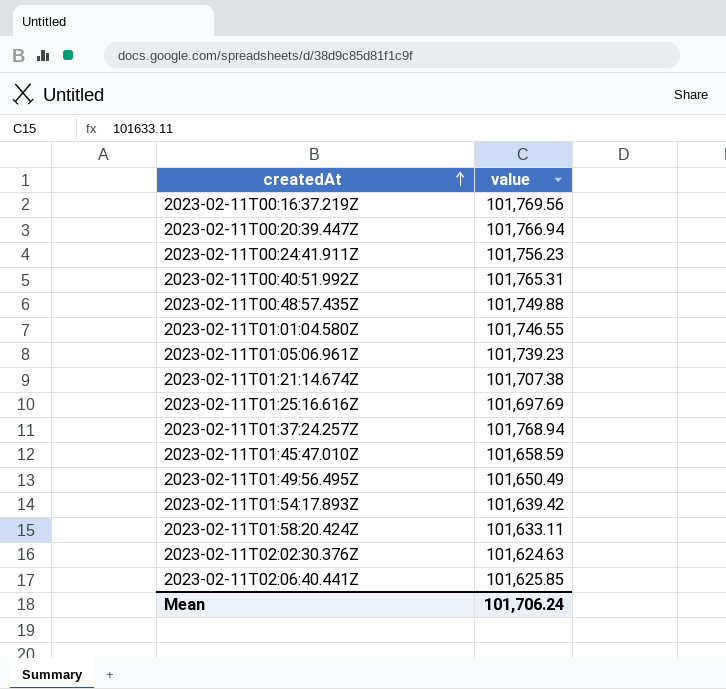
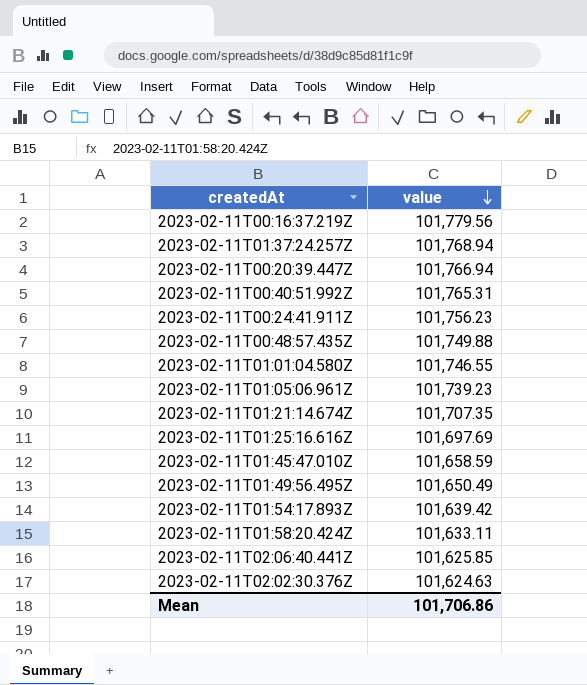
row order: createdAt ascending -> value descending
2023-02-11T00:16:37.219Z | value: 101,769.56 -> 101,779.56
2023-02-11T01:21:14.674Z | value: 101,707.38 -> 101,707.35
Mean | value: 101,706.24 -> 101,706.86

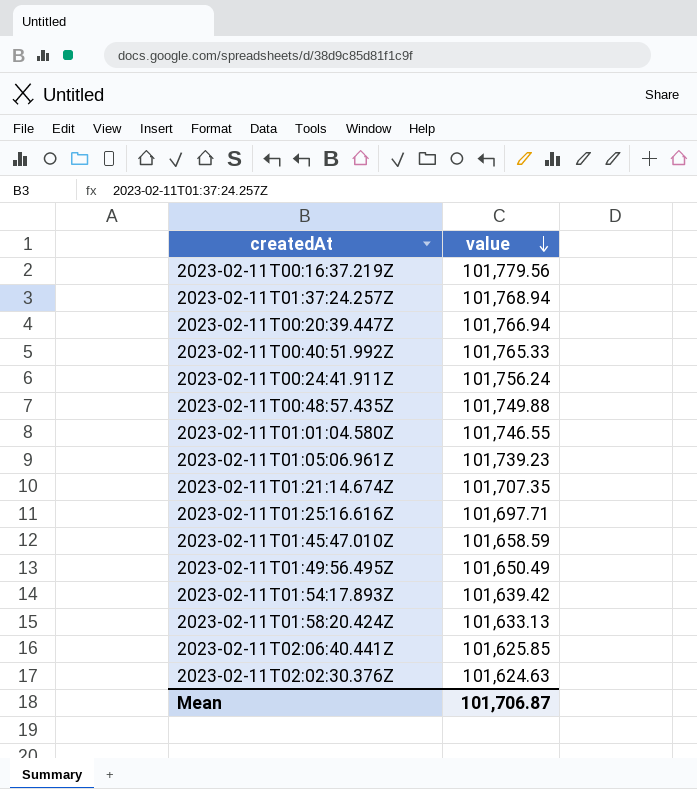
2023-02-11T00:40:51.992Z | value: 101,765.31 -> 101,765.33
2023-02-11T00:24:41.911Z | value: 101,756.23 -> 101,756.24
2023-02-11T01:25:16.616Z | value: 101,697.69 -> 101,697.71
2023-02-11T01:58:20.424Z | value: 101,633.11 -> 101,633.13
Mean | value: 101,706.86 -> 101,706.87

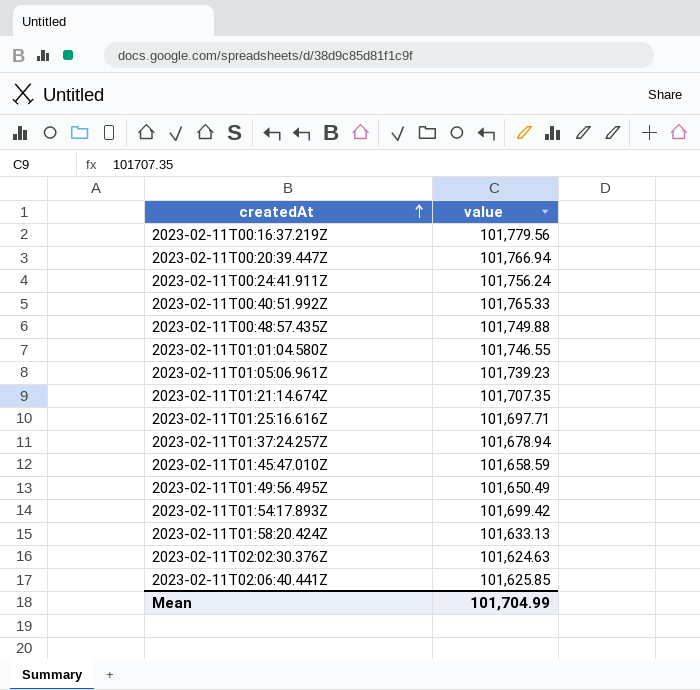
row order: value descending -> createdAt ascending
2023-02-11T01:37:24.257Z | value: 101,768.94 -> 101,678.94
2023-02-11T01:54:17.893Z | value: 101,639.42 -> 101,699.42
Mean | value: 101,706.87 -> 101,704.99

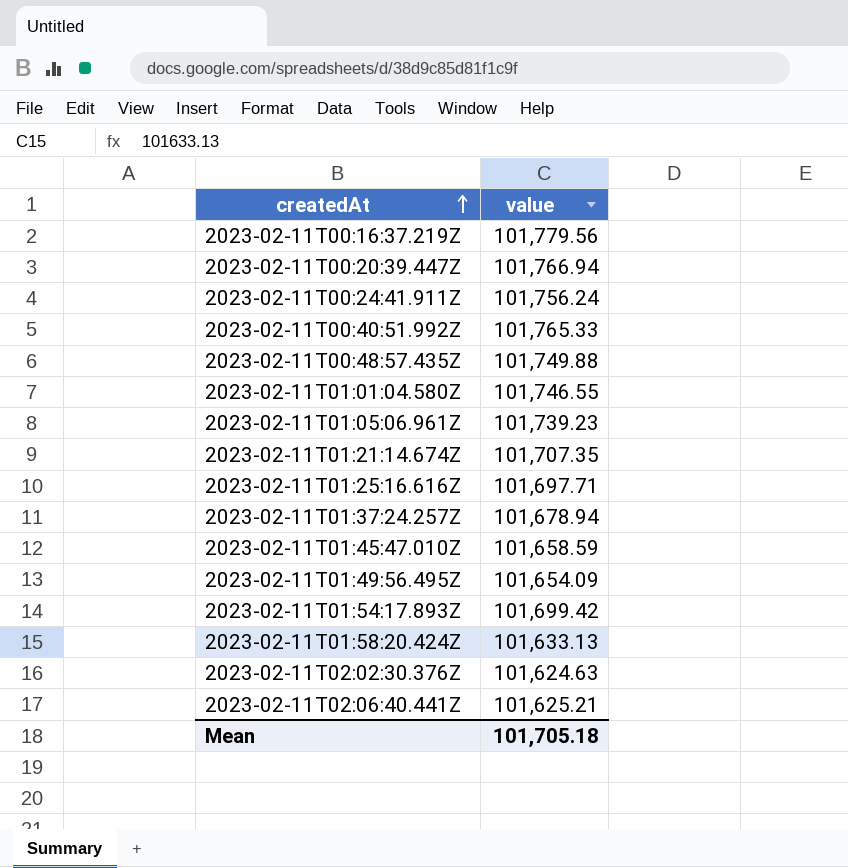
2023-02-11T01:49:56.495Z | value: 101,650.49 -> 101,654.09
2023-02-11T02:06:40.441Z | value: 101,625.85 -> 101,625.21
Mean | value: 101,704.99 -> 101,705.18

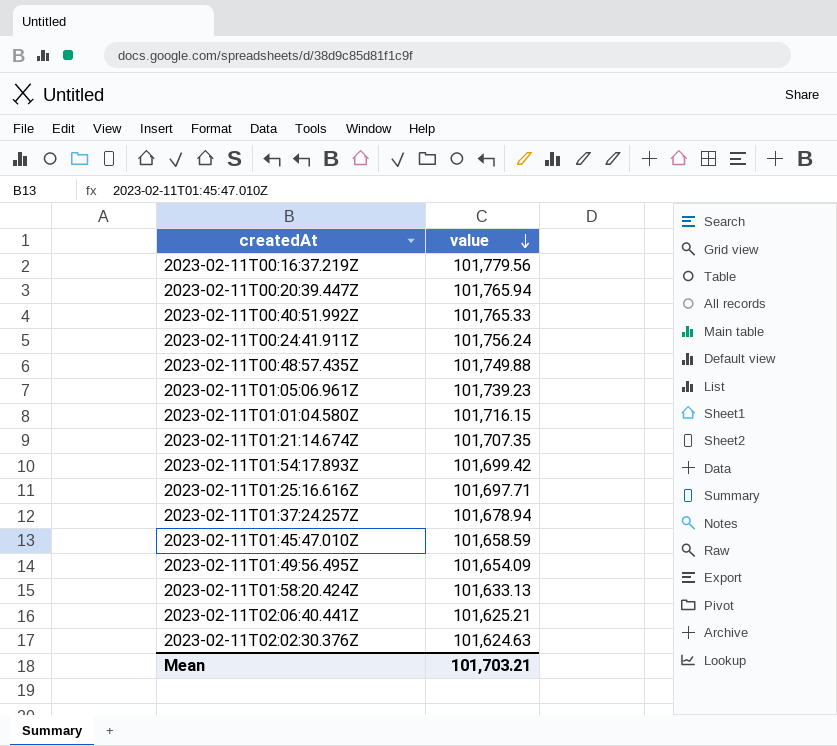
row order: createdAt ascending -> value descending
2023-02-11T00:20:39.447Z | value: 101,766.94 -> 101,765.94
2023-02-11T01:01:04.580Z | value: 101,746.55 -> 101,716.15
Mean | value: 101,705.18 -> 101,703.21

